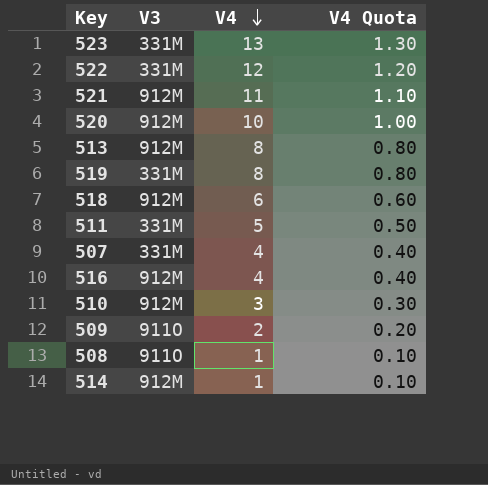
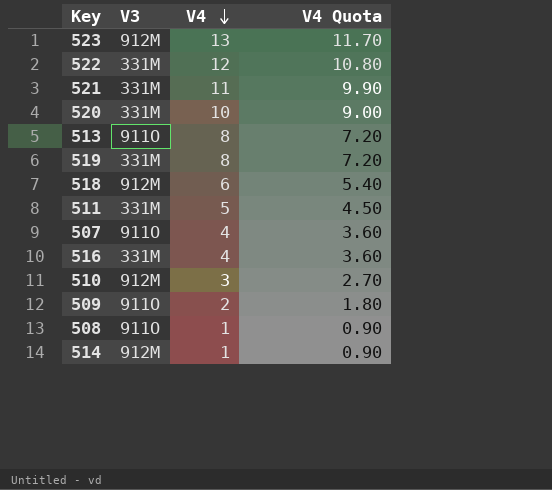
column V4 Quota | formula: [V4] * 0.1 -> [V4] * 0.9
523 | V3: 331M -> 912M
521 | V3: 912M -> 331M
520 | V3: 912M -> 331M
513 | V3: 912M -> 911O
507 | V3: 331M -> 911O
516 | V3: 912M -> 331M

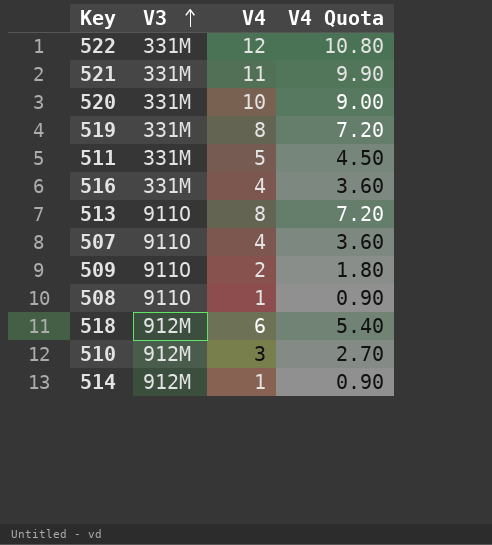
row order: V4 descending -> V3 ascending
row 523: 912M | 13 | 11.70 -> none

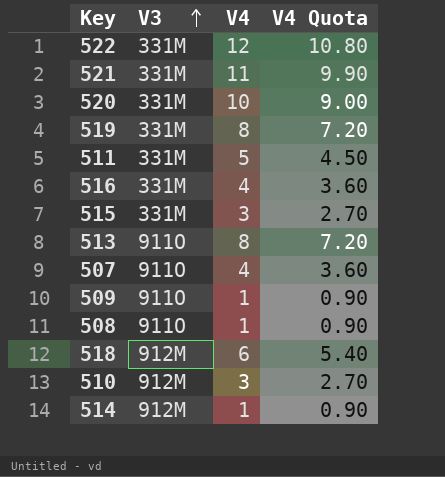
row 515: none -> 331M | 3 | 2.70
509 | V4: 2 -> 1
509 | V4 Quota: 1.80 -> 0.90

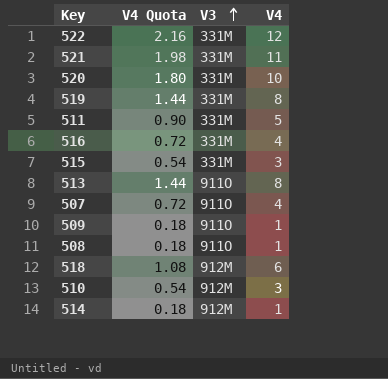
column V4 Quota | formula: [V4] * 0.9 -> [V4] * 0.18
column V4 Quota | position: 4 -> 2

